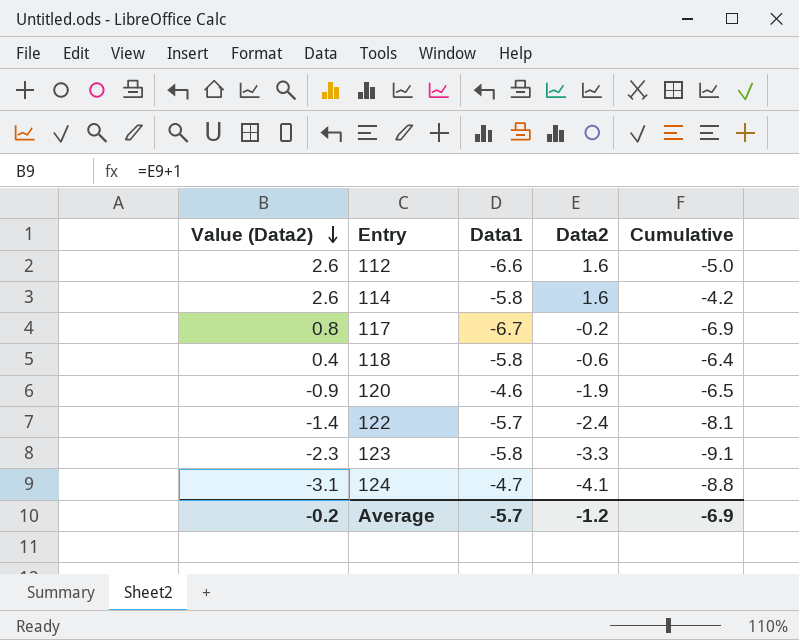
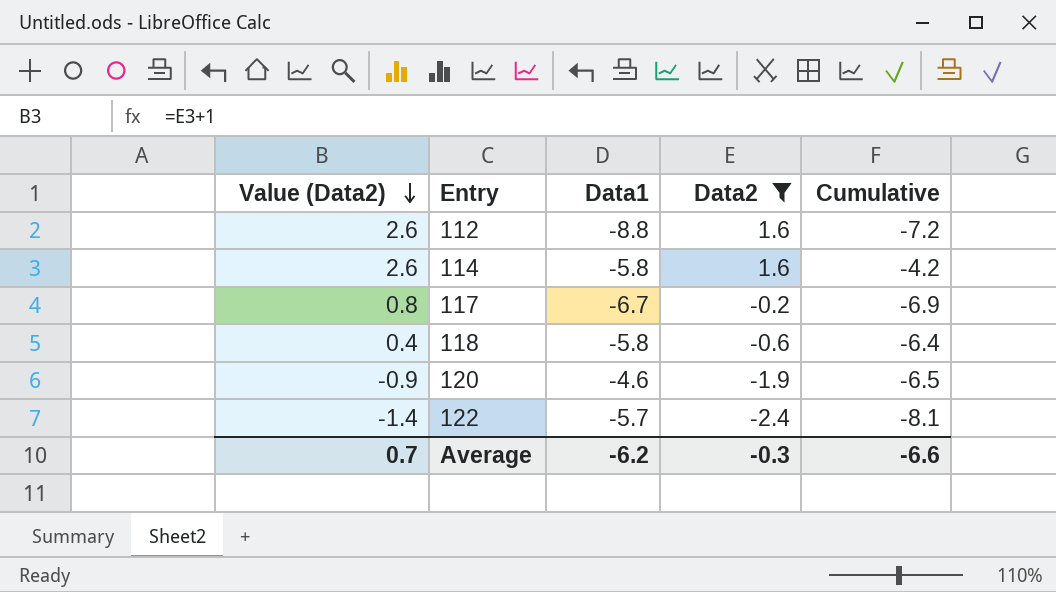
filter: none -> Data2 >= -2.4
112 | Data1: -6.6 -> -8.8
112 | Cumulative: -5.0 -> -7.2
Average | Value (Data2): -0.2 -> 0.7
Average | Data1: -5.7 -> -6.2
Average | Data2: -1.2 -> -0.3
Average | Cumulative: -6.9 -> -6.6

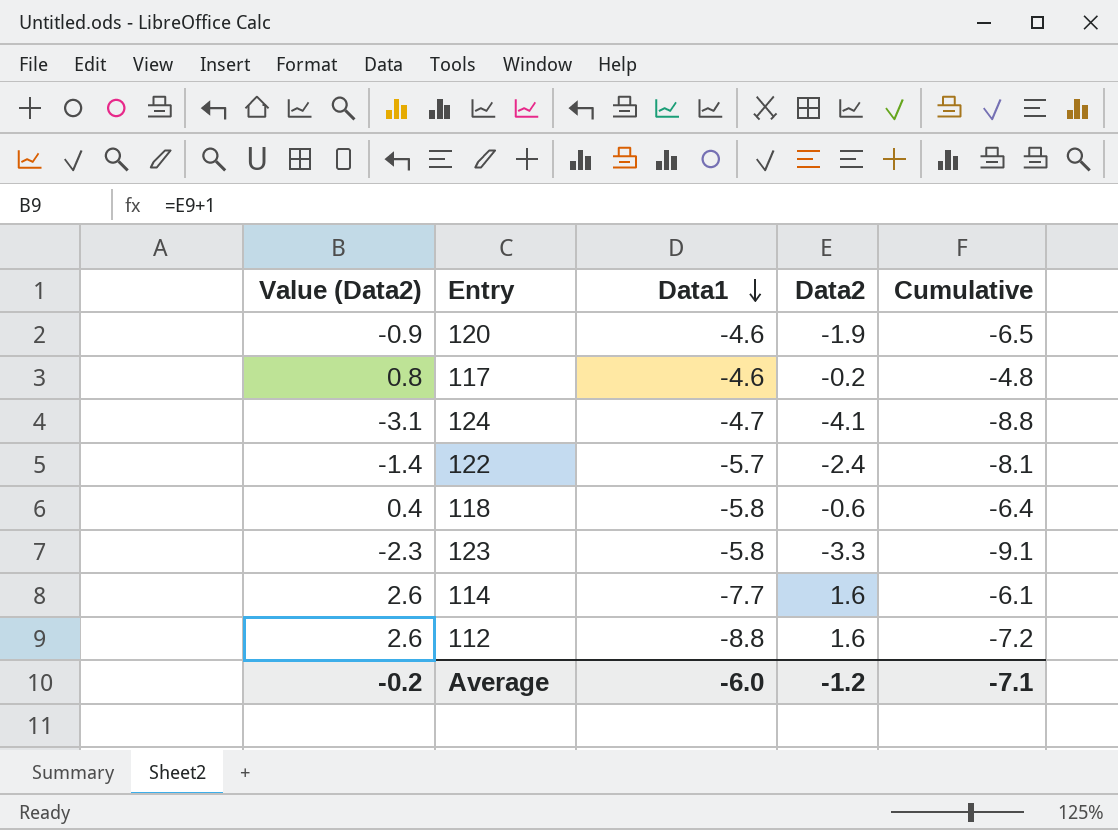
filter: Data2 >= -2.4 -> none
row order: Value (Data2) descending -> Data1 descending
117 | Data1: -6.7 -> -4.6
117 | Cumulative: -6.9 -> -4.8
114 | Data1: -5.8 -> -7.7
114 | Cumulative: -4.2 -> -6.1
Average | Value (Data2): 0.7 -> -0.2
Average | Data1: -6.2 -> -6.0
Average | Data2: -0.3 -> -1.2
Average | Cumulative: -6.6 -> -7.1

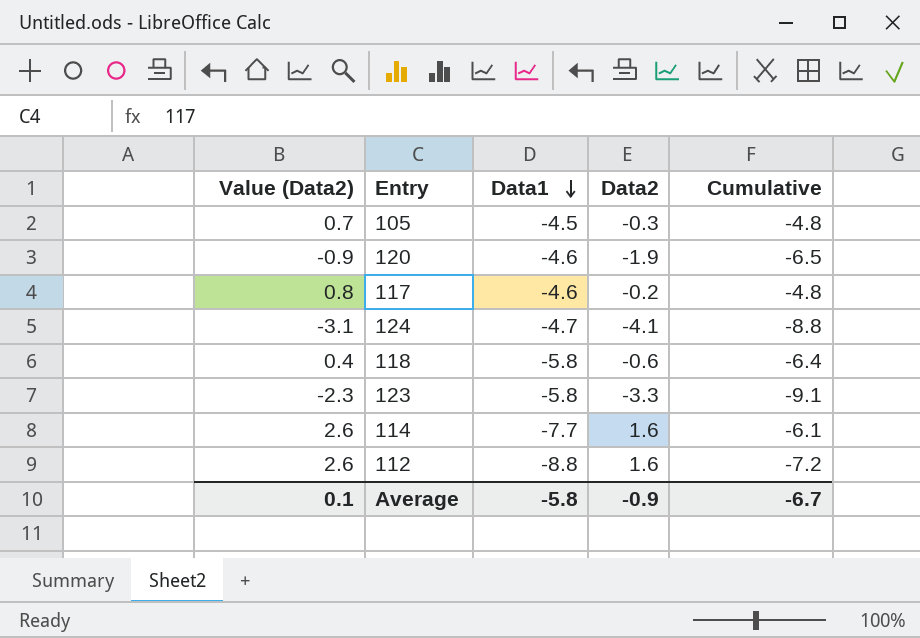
row 122: -1.4 | -5.7 | -2.4 | -8.1 -> none
row 105: none -> 0.7 | -4.5 | -0.3 | -4.8
Average | Value (Data2): -0.2 -> 0.1
Average | Data1: -6.0 -> -5.8
Average | Data2: -1.2 -> -0.9
Average | Cumulative: -7.1 -> -6.7

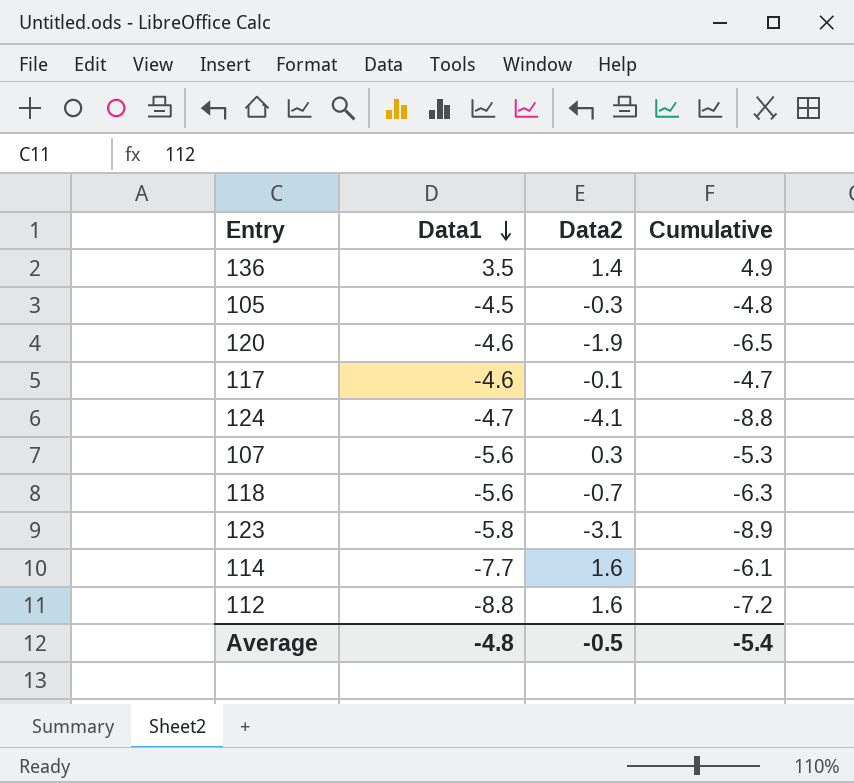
column Value (Data2) | formula: [Data2] + 1 -> none
row 136: none -> 3.5 | 1.4 | 4.9
117 | Data2: -0.2 -> -0.1
117 | Cumulative: -4.8 -> -4.7
row 107: none -> -5.6 | 0.3 | -5.3
118 | Data1: -5.8 -> -5.6
118 | Data2: -0.6 -> -0.7
118 | Cumulative: -6.4 -> -6.3
123 | Data2: -3.3 -> -3.1
123 | Cumulative: -9.1 -> -8.9
Average | Data1: -5.8 -> -4.8
Average | Data2: -0.9 -> -0.5
Average | Cumulative: -6.7 -> -5.4

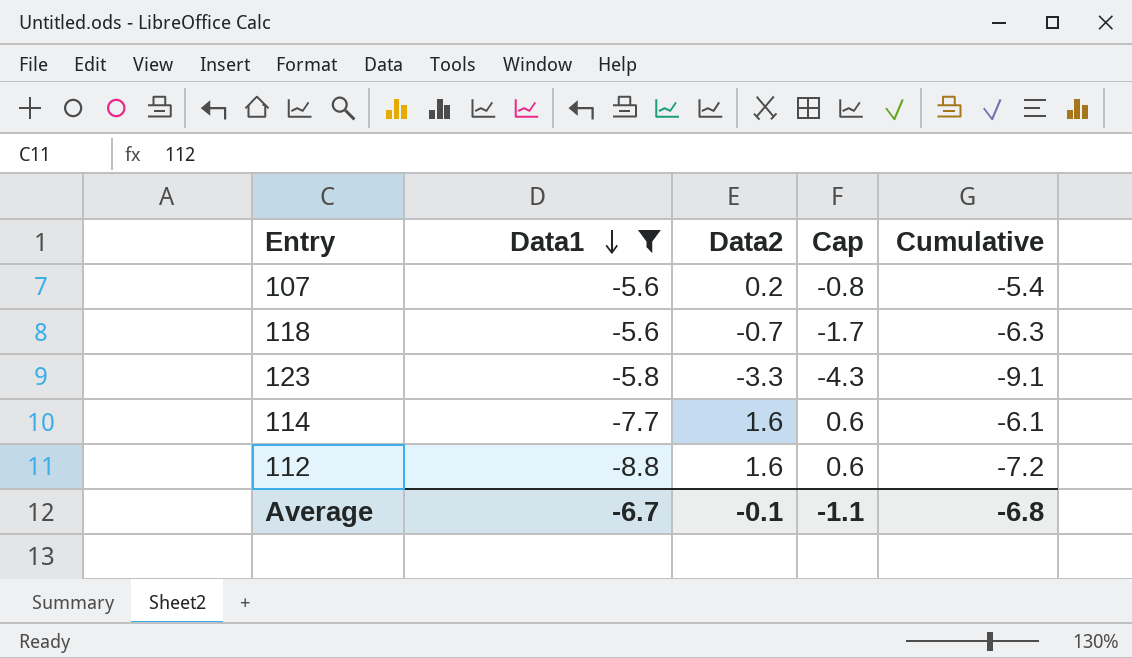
filter: none -> Data1 <= -5.6
column Cap | formula: none -> [Data2] - 1
107 | Data2: 0.3 -> 0.2
107 | Cumulative: -5.3 -> -5.4
123 | Data2: -3.1 -> -3.3
123 | Cumulative: -8.9 -> -9.1
Average | Data1: -4.8 -> -6.7
Average | Data2: -0.5 -> -0.1
Average | Cumulative: -5.4 -> -6.8

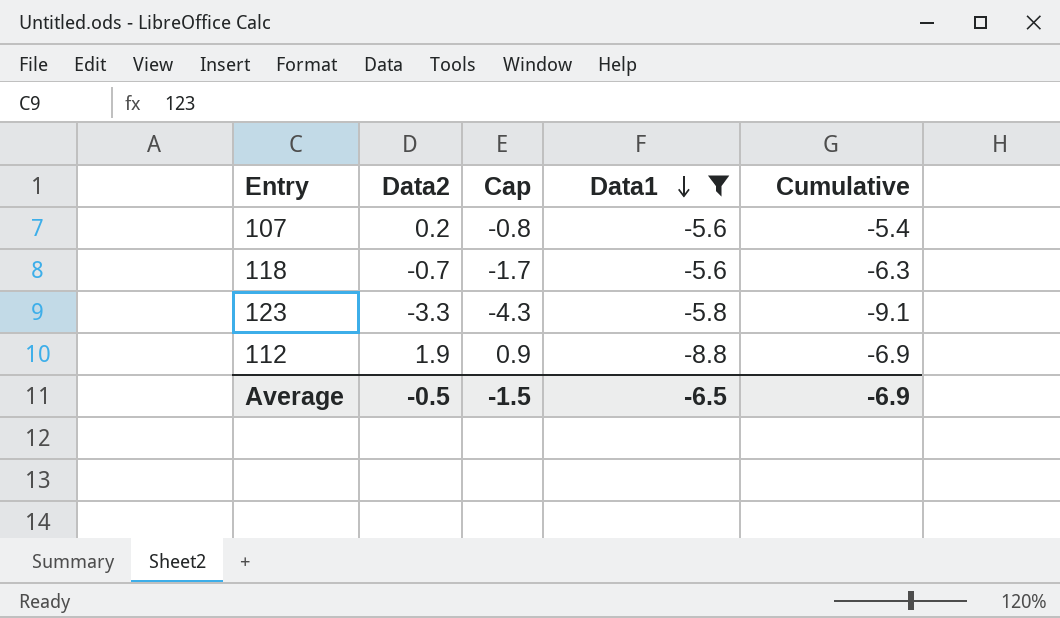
column Data1 | position: 2 -> 4
row 114: -7.7 | 1.6 | 0.6 | -6.1 -> none
112 | Data2: 1.6 -> 1.9
112 | Cap: 0.6 -> 0.9
112 | Cumulative: -7.2 -> -6.9
Average | Data2: -0.1 -> -0.5
Average | Cap: -1.1 -> -1.5
Average | Data1: -6.7 -> -6.5
Average | Cumulative: -6.8 -> -6.9

